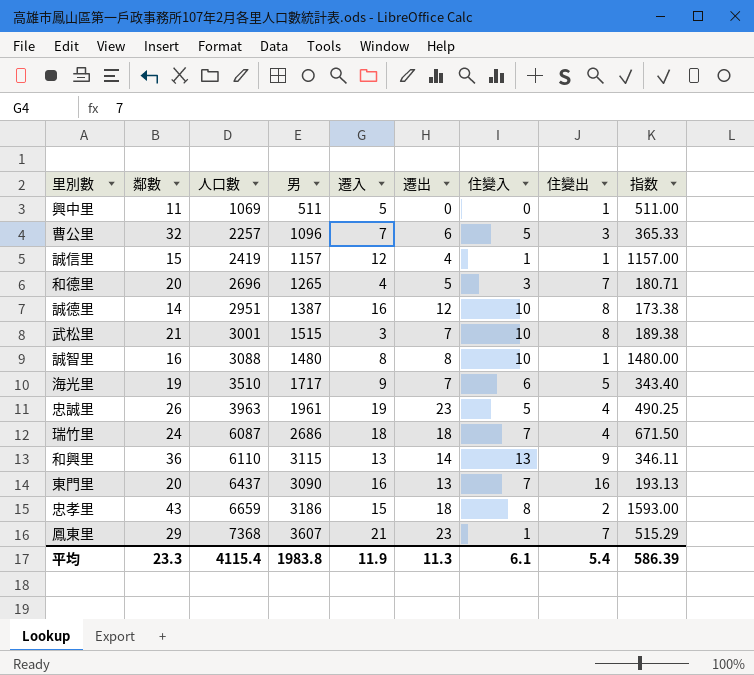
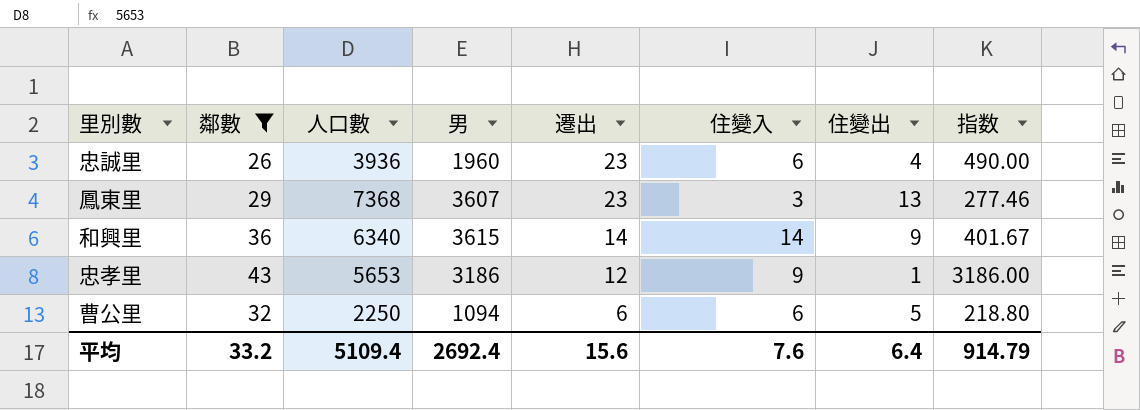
filter: none -> 鄰數 >= 26
row order: 人口數 ascending -> 遷出 descending
column 遷入 | position: 5 -> none
忠誠里 | 人口數: 3963 -> 3936
忠誠里 | 男: 1961 -> 1960
忠誠里 | 住變入: 5 -> 6
忠誠里 | 指数: 490.25 -> 490.00
鳳東里 | 住變入: 1 -> 3
鳳東里 | 住變出: 7 -> 13
鳳東里 | 指数: 515.29 -> 277.46
和興里 | 人口數: 6110 -> 6340
和興里 | 男: 3115 -> 3615
和興里 | 住變入: 13 -> 14
和興里 | 指数: 346.11 -> 401.67
忠孝里 | 人口數: 6659 -> 5653
忠孝里 | 遷出: 18 -> 12
忠孝里 | 住變入: 8 -> 9
忠孝里 | 住變出: 2 -> 1
忠孝里 | 指数: 1593.00 -> 3186.00
曹公里 | 人口數: 2257 -> 2250
曹公里 | 男: 1096 -> 1094
曹公里 | 住變入: 5 -> 6
曹公里 | 住變出: 3 -> 5
曹公里 | 指数: 365.33 -> 218.80
平均 | 鄰數: 23.3 -> 33.2
平均 | 人口數: 4115.4 -> 5109.4
平均 | 男: 1983.8 -> 2692.4
平均 | 遷出: 11.3 -> 15.6
平均 | 住變入: 6.1 -> 7.6
平均 | 住變出: 5.4 -> 6.4
平均 | 指数: 586.39 -> 914.79

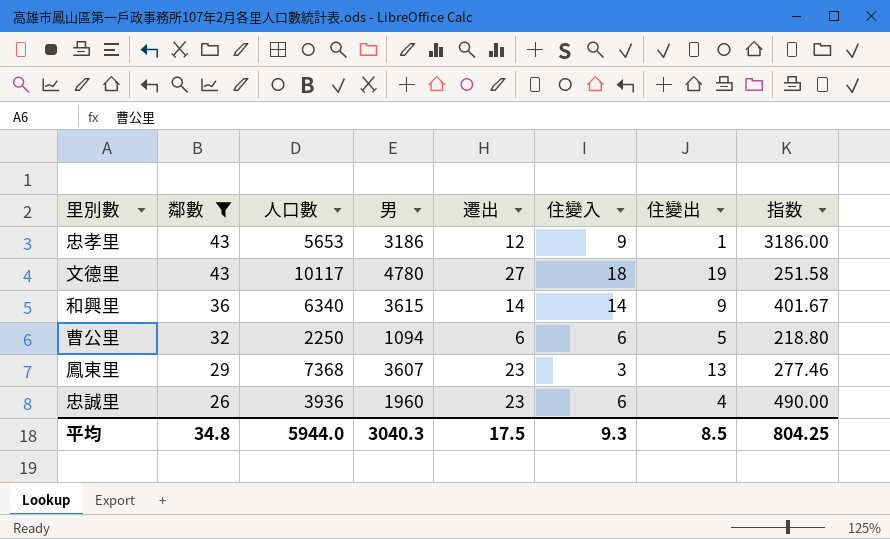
row order: 遷出 descending -> 鄰數 descending
row 文德里: none -> 43 | 10117 | 4780 | 27 | 18 | 19 | 251.58
平均 | 鄰數: 33.2 -> 34.8
平均 | 人口數: 5109.4 -> 5944.0
平均 | 男: 2692.4 -> 3040.3
平均 | 遷出: 15.6 -> 17.5
平均 | 住變入: 7.6 -> 9.3
平均 | 住變出: 6.4 -> 8.5
平均 | 指数: 914.79 -> 804.25

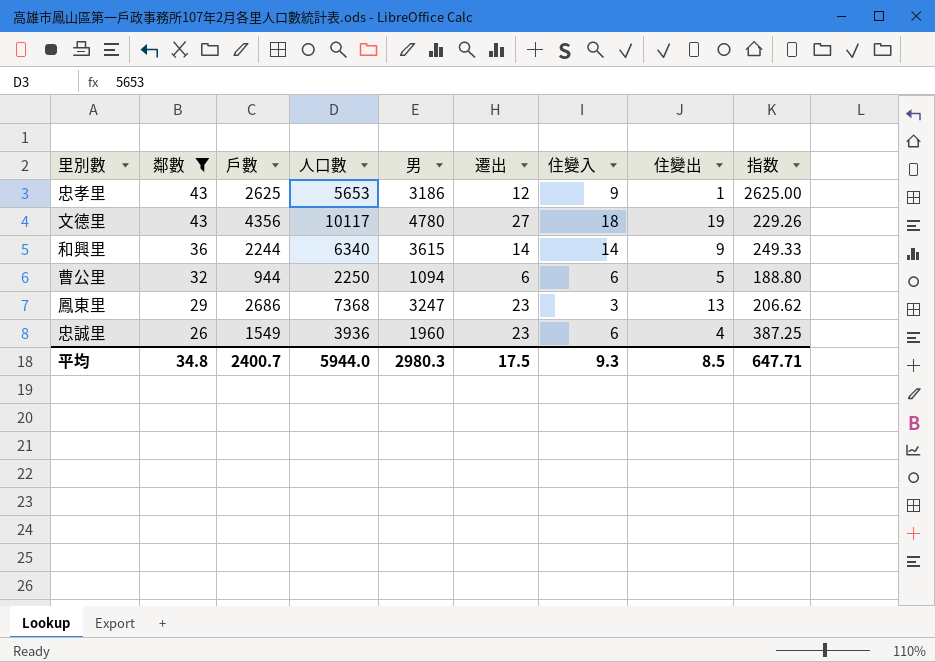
column 戶數 | position: none -> 3
column 指数 | formula: [男] / [住變出] -> [戶數] / [住變出]
鳳東里 | 男: 3607 -> 3247
平均 | 男: 3040.3 -> 2980.3
平均 | 指数: 804.25 -> 647.71

